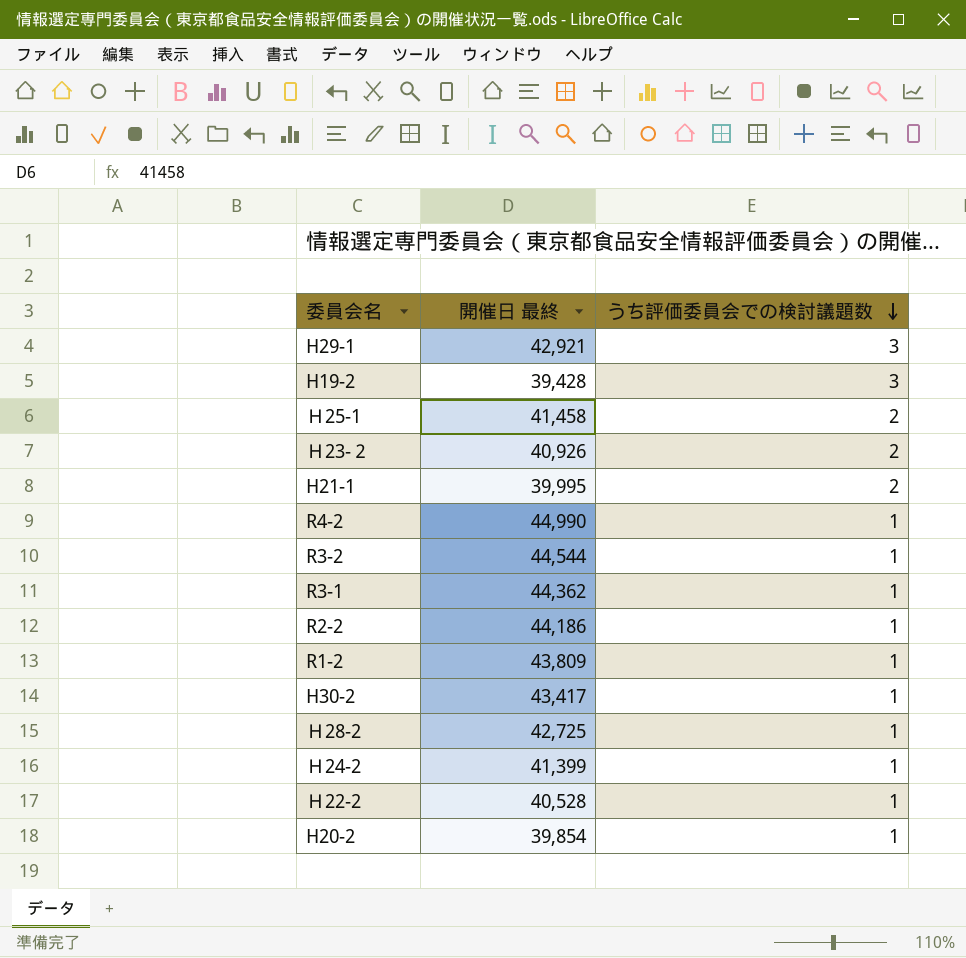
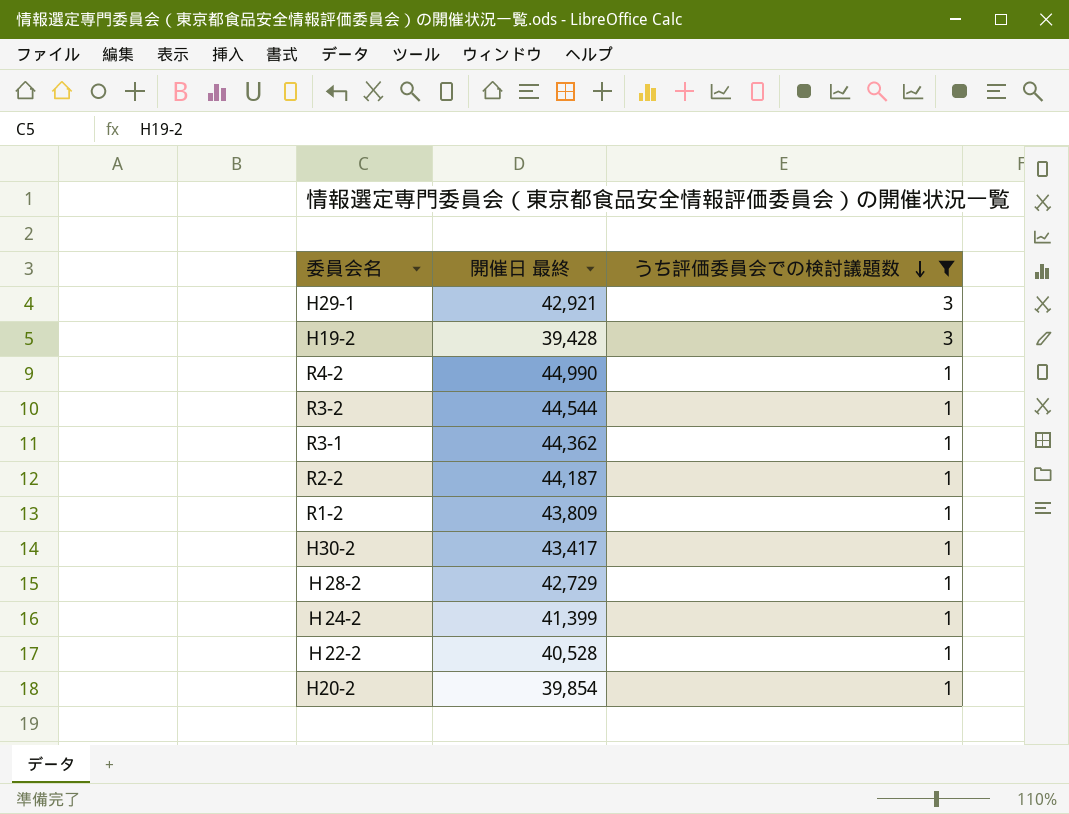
filter: none -> うち評価委員会での検討議題数 != 2
R2-2 | 開催日 最終: 44,186 -> 44,187
Ｈ28-2 | 開催日 最終: 42,725 -> 42,729

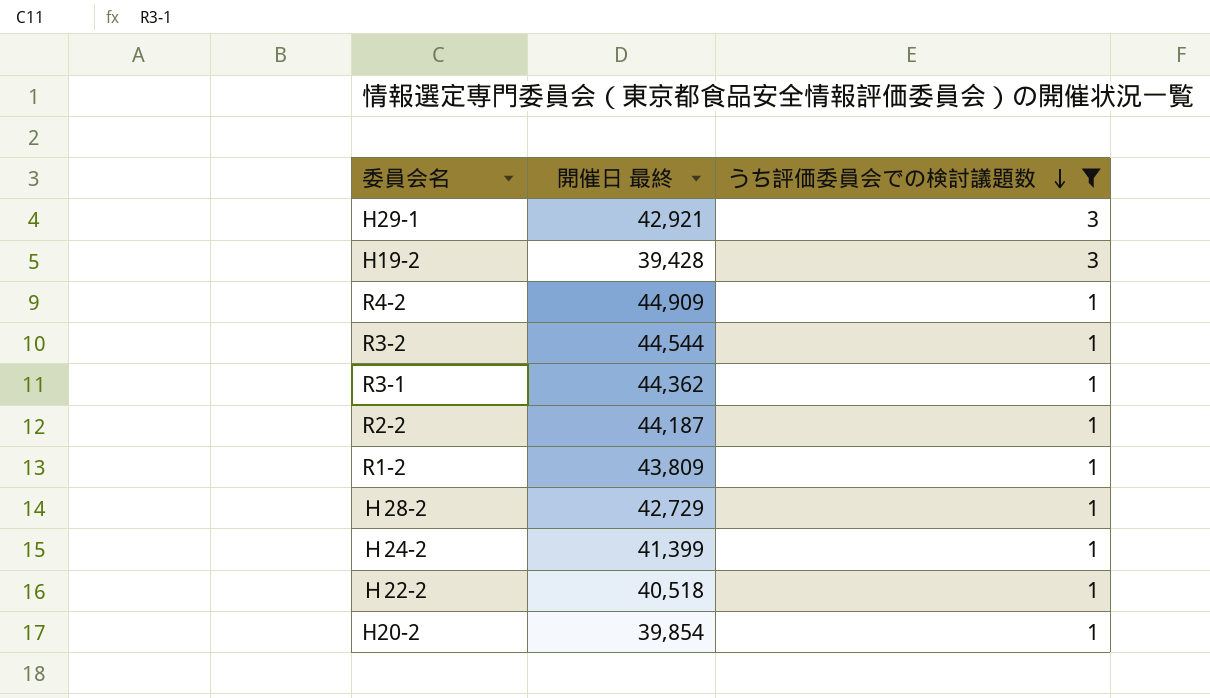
row H30-2: 43,417 | 1 -> none
R4-2 | 開催日 最終: 44,990 -> 44,909
Ｈ22-2 | 開催日 最終: 40,528 -> 40,518

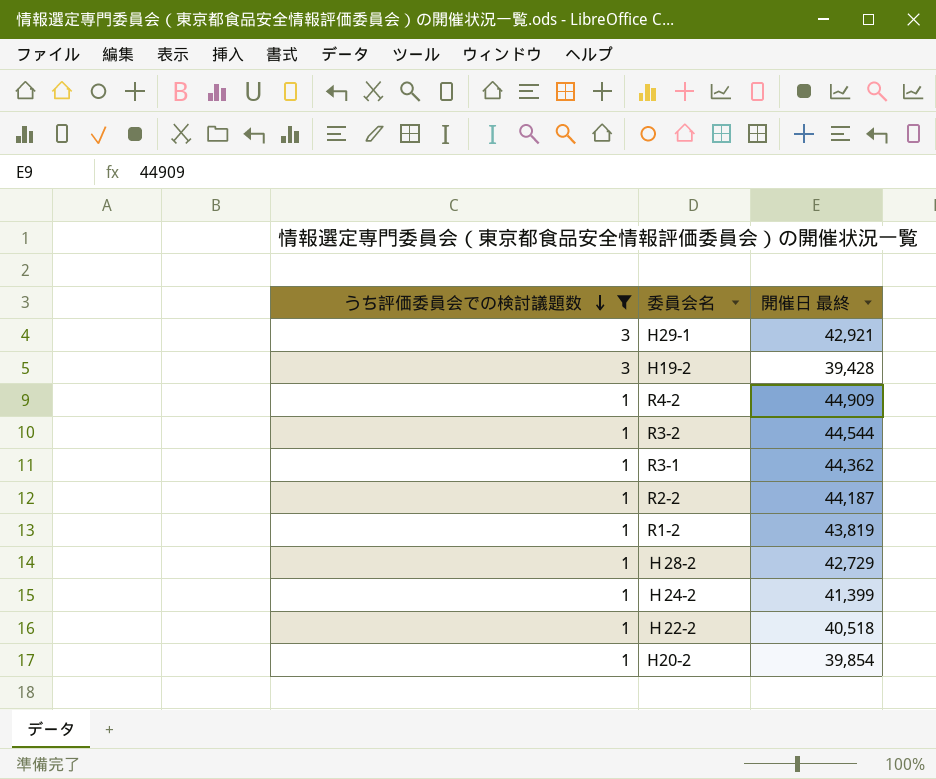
column うち評価委員会での検討議題数 | position: 3 -> 1
R1-2 | 開催日 最終: 43,809 -> 43,819

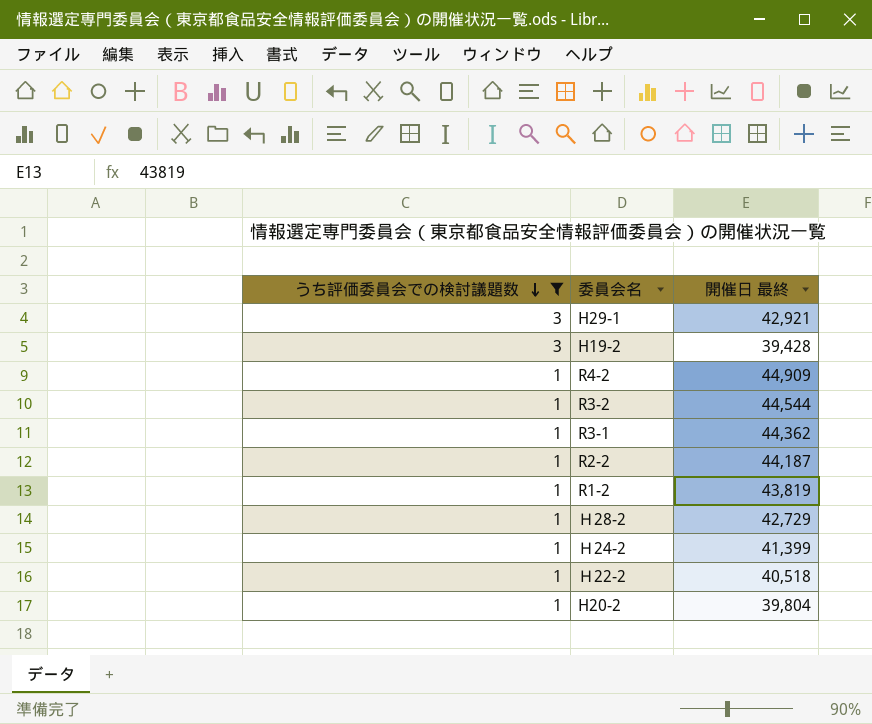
H20-2 | 開催日 最終: 39,854 -> 39,804

